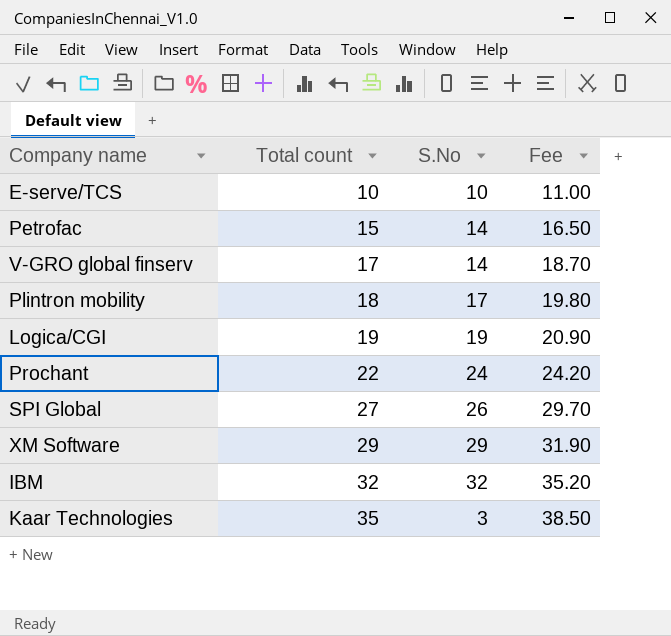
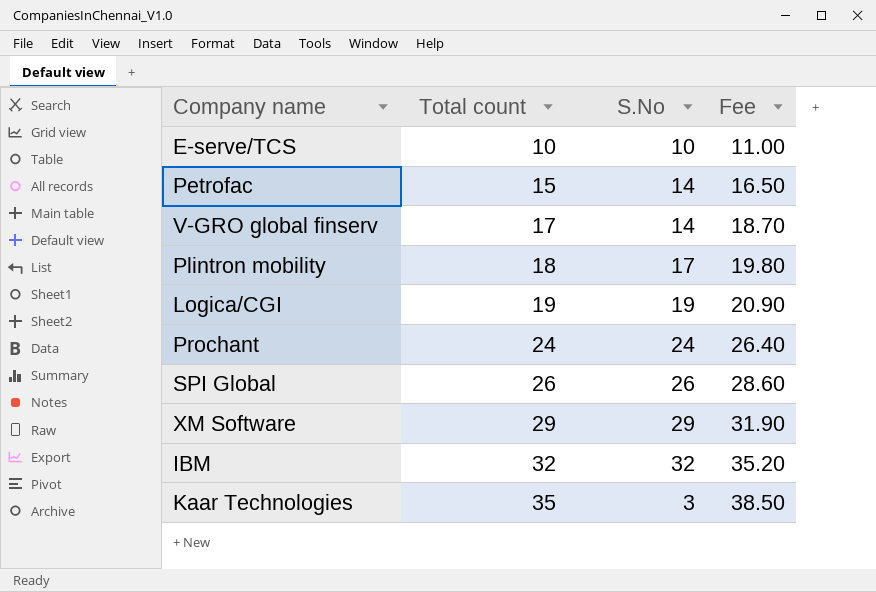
Prochant | Total count: 22 -> 24
Prochant | Fee: 24.20 -> 26.40
SPI Global | Total count: 27 -> 26
SPI Global | Fee: 29.70 -> 28.60

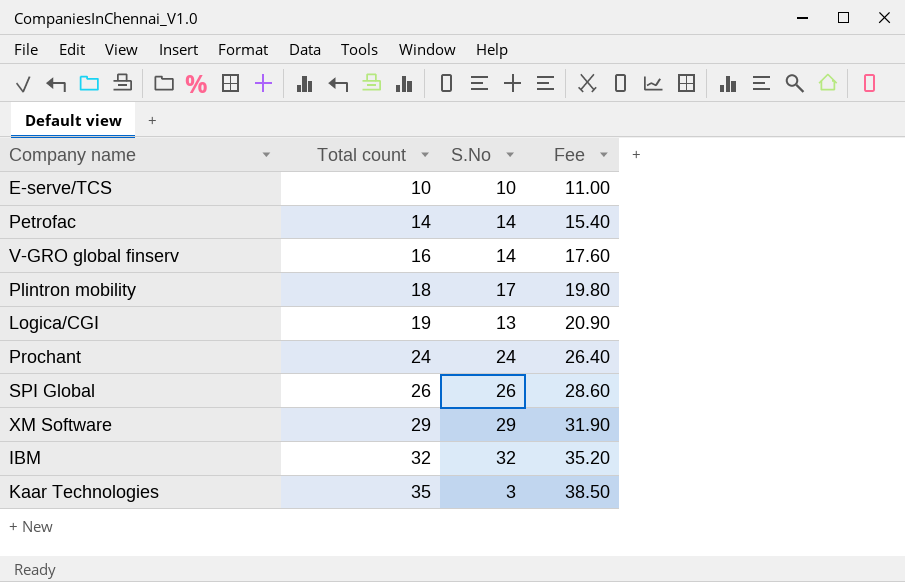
Petrofac | Total count: 15 -> 14
Petrofac | Fee: 16.50 -> 15.40
V-GRO global finserv | Total count: 17 -> 16
V-GRO global finserv | Fee: 18.70 -> 17.60
Logica/CGI | S.No: 19 -> 13

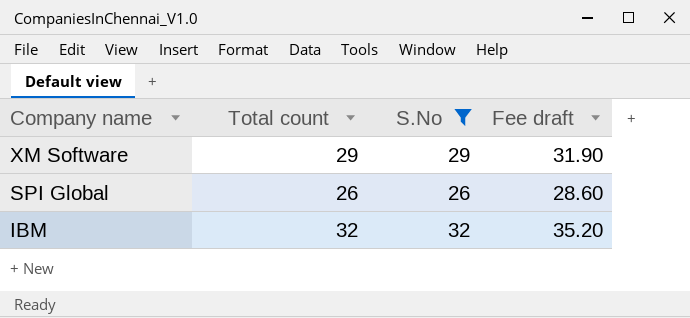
filter: none -> S.No >= 26
row order: Total count ascending -> Company name descending
column name: Fee -> Fee draft

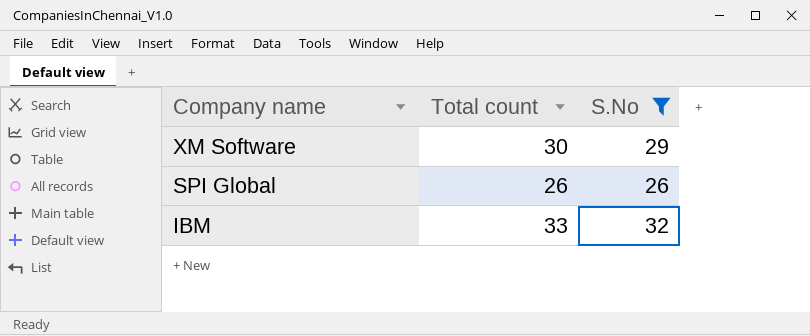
column Fee draft | formula: [Total count] * 1.1 -> none
XM Software | Total count: 29 -> 30
IBM | Total count: 32 -> 33

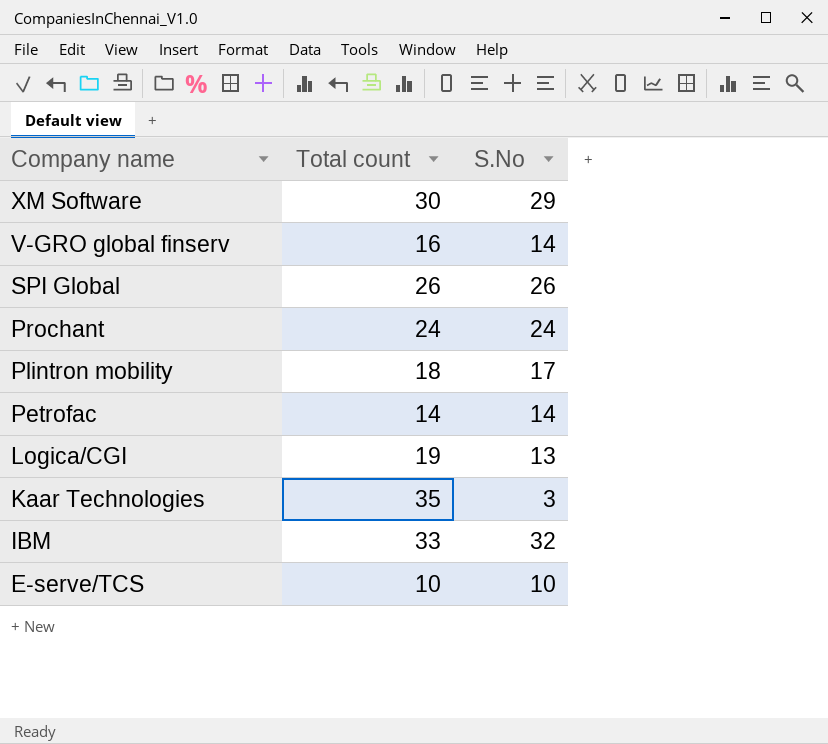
filter: S.No >= 26 -> none

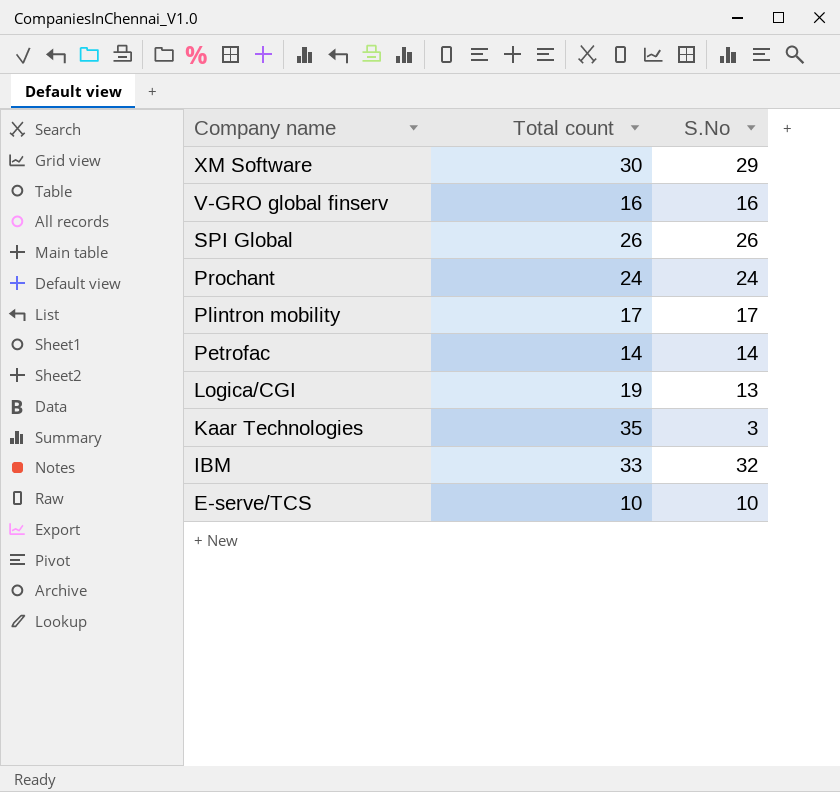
V-GRO global finserv | S.No: 14 -> 16
Plintron mobility | Total count: 18 -> 17

